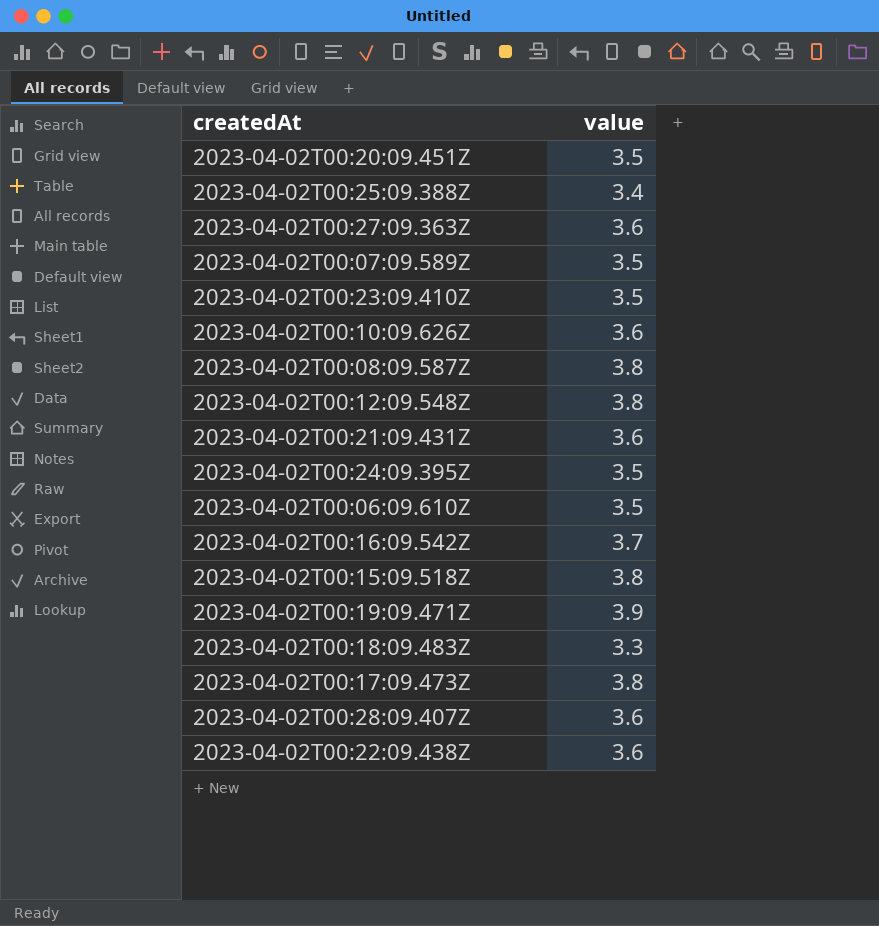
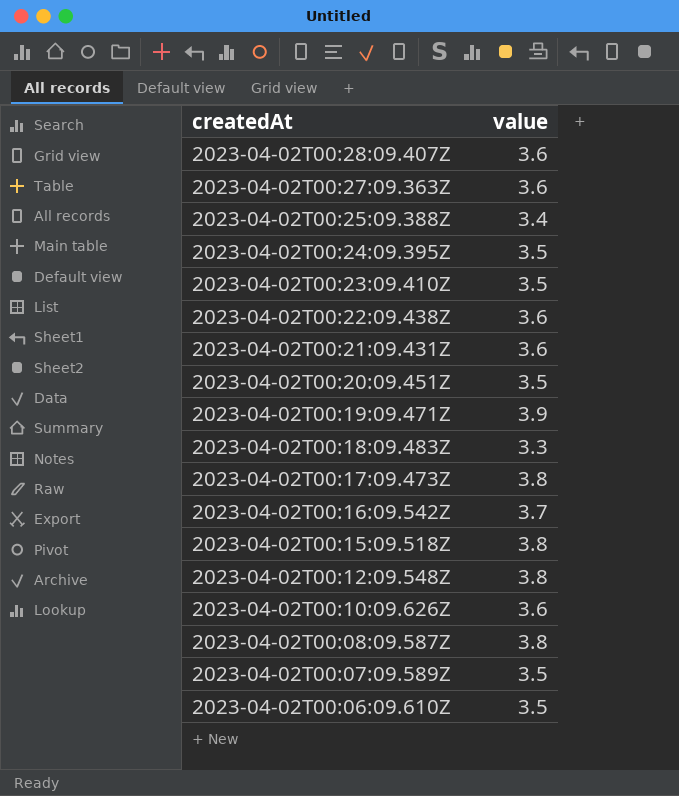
row order: none -> createdAt descending

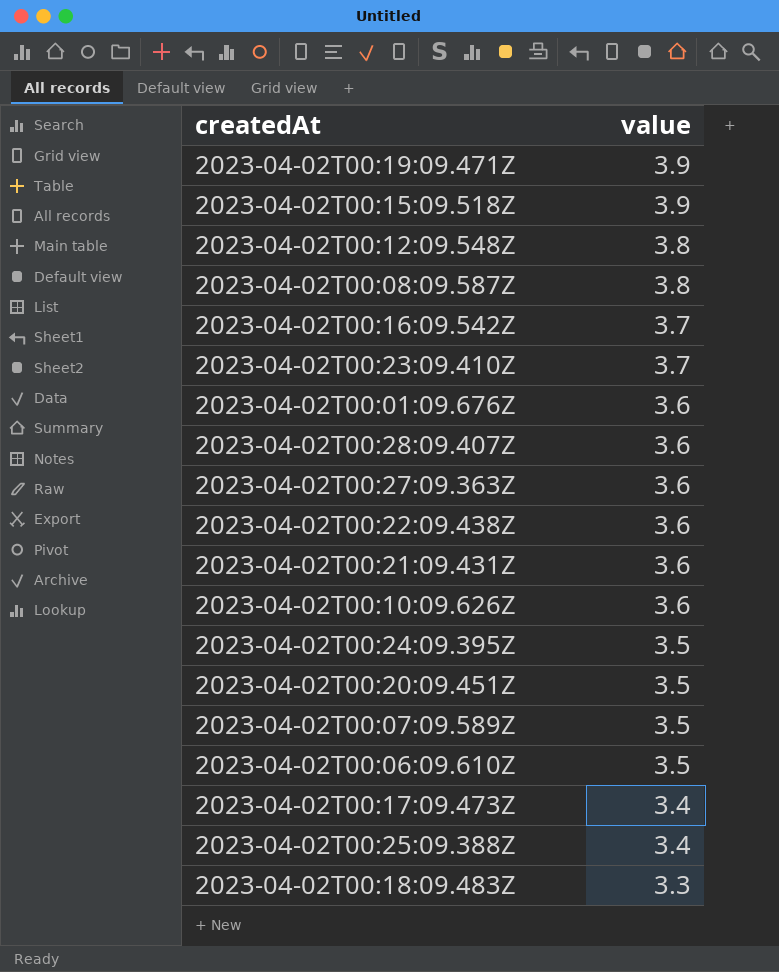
row order: createdAt descending -> value descending
2023-04-02T00:15:09.518Z | value: 3.8 -> 3.9
2023-04-02T00:23:09.410Z | value: 3.5 -> 3.7
row 2023-04-02T00:01:09.676Z: none -> 3.6
2023-04-02T00:17:09.473Z | value: 3.8 -> 3.4

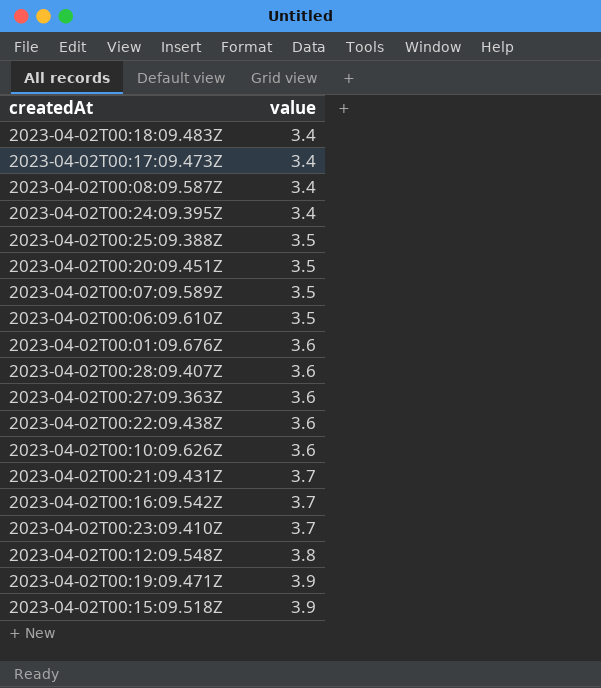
row order: value descending -> value ascending
2023-04-02T00:18:09.483Z | value: 3.3 -> 3.4
2023-04-02T00:08:09.587Z | value: 3.8 -> 3.4
2023-04-02T00:24:09.395Z | value: 3.5 -> 3.4
2023-04-02T00:25:09.388Z | value: 3.4 -> 3.5
2023-04-02T00:21:09.431Z | value: 3.6 -> 3.7

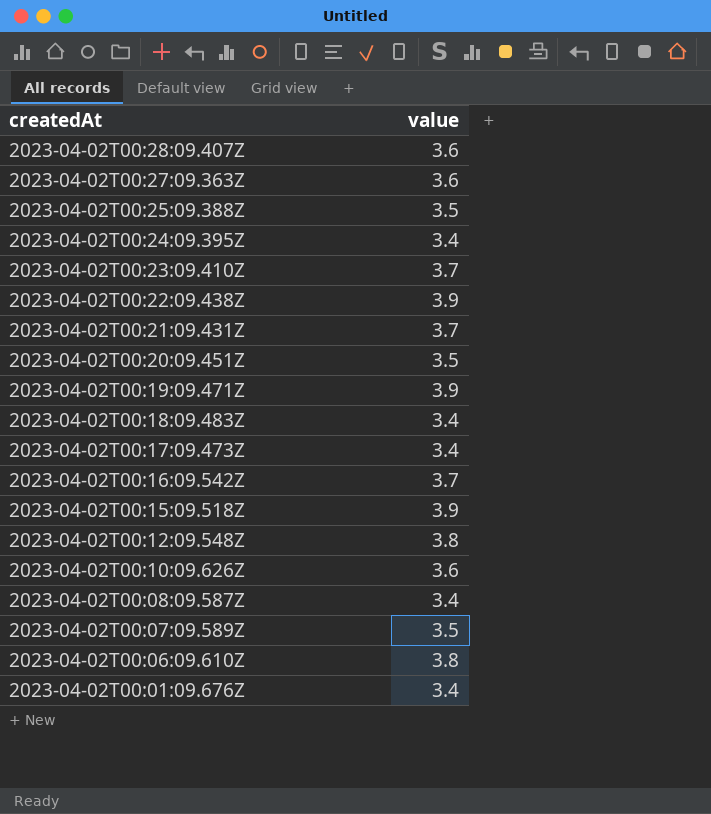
row order: value ascending -> createdAt descending
2023-04-02T00:22:09.438Z | value: 3.6 -> 3.9
2023-04-02T00:06:09.610Z | value: 3.5 -> 3.8
2023-04-02T00:01:09.676Z | value: 3.6 -> 3.4

